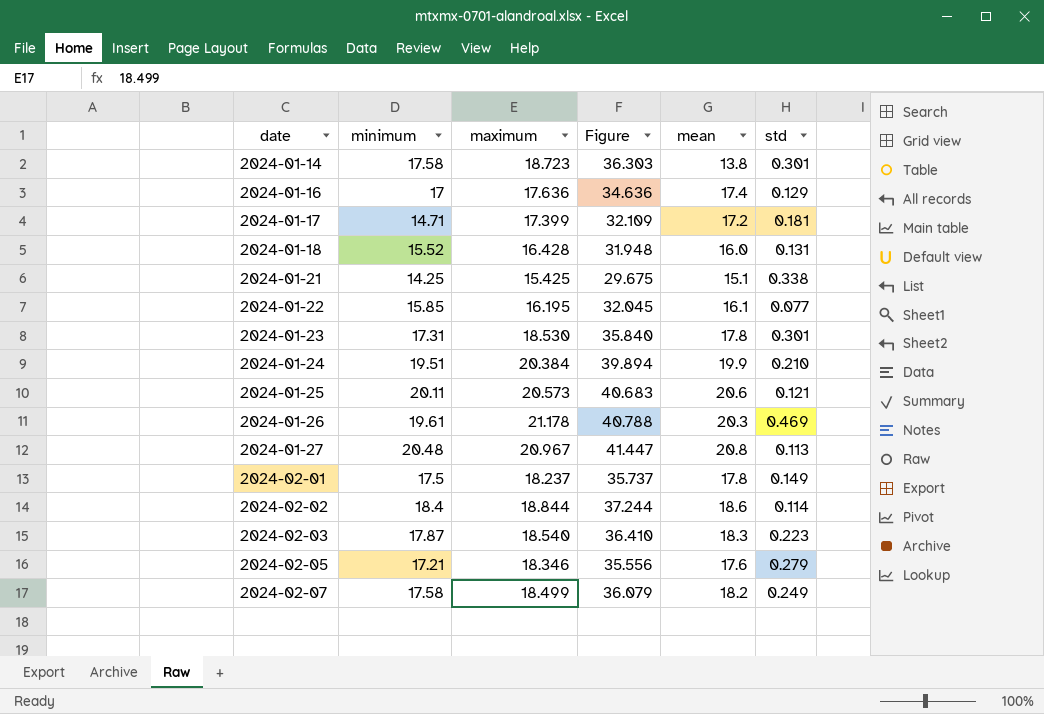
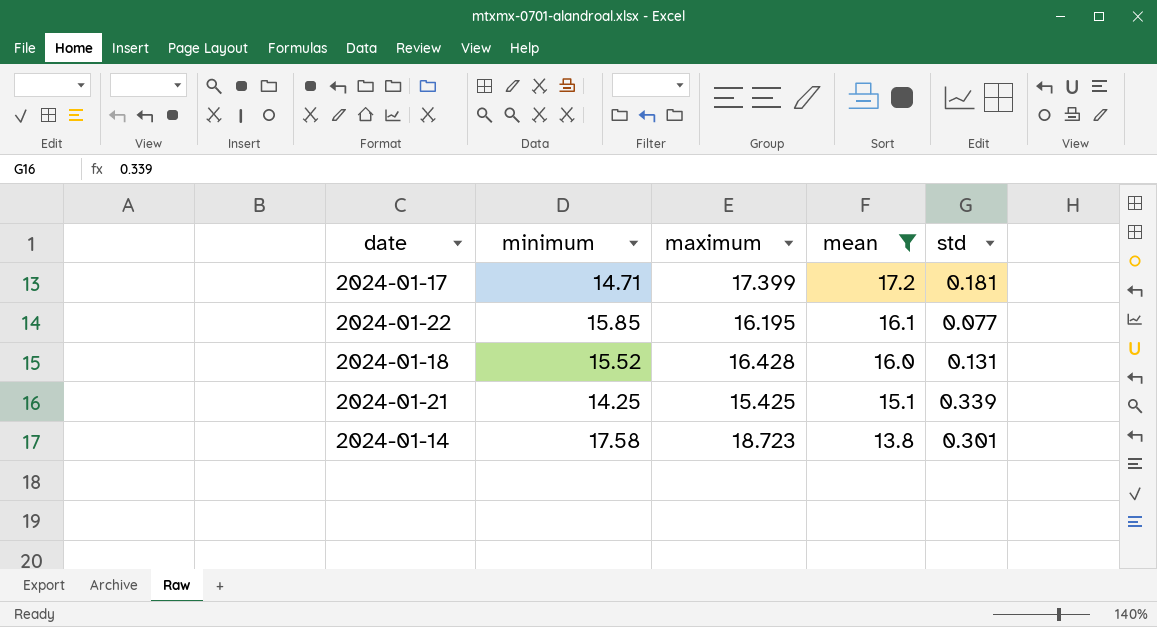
filter: none -> mean <= 17.2
row order: date ascending -> mean descending
column Figure | formula: [minimum] + [maximum] -> none
2024-01-21 | std: 0.338 -> 0.339

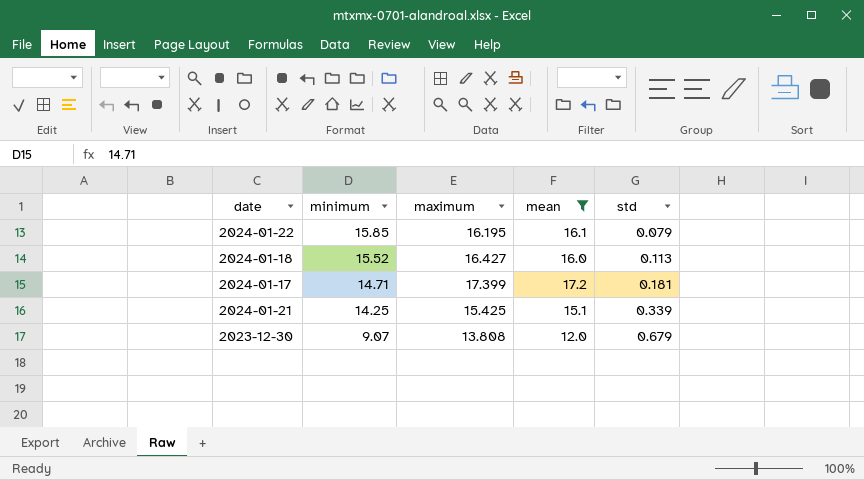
row order: mean descending -> minimum descending
row 2024-01-14: 17.58 | 18.723 | 13.8 | 0.301 -> none
2024-01-22 | std: 0.077 -> 0.079
2024-01-18 | maximum: 16.428 -> 16.427
2024-01-18 | std: 0.131 -> 0.113
row 2023-12-30: none -> 9.07 | 13.808 | 12.0 | 0.679

